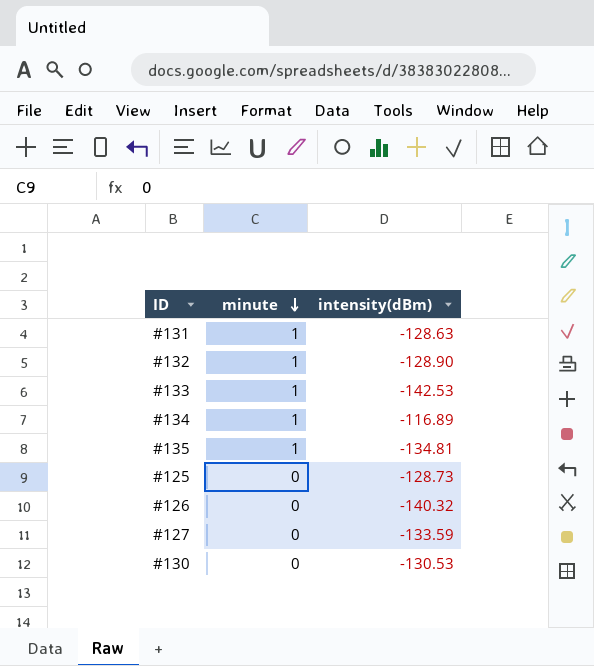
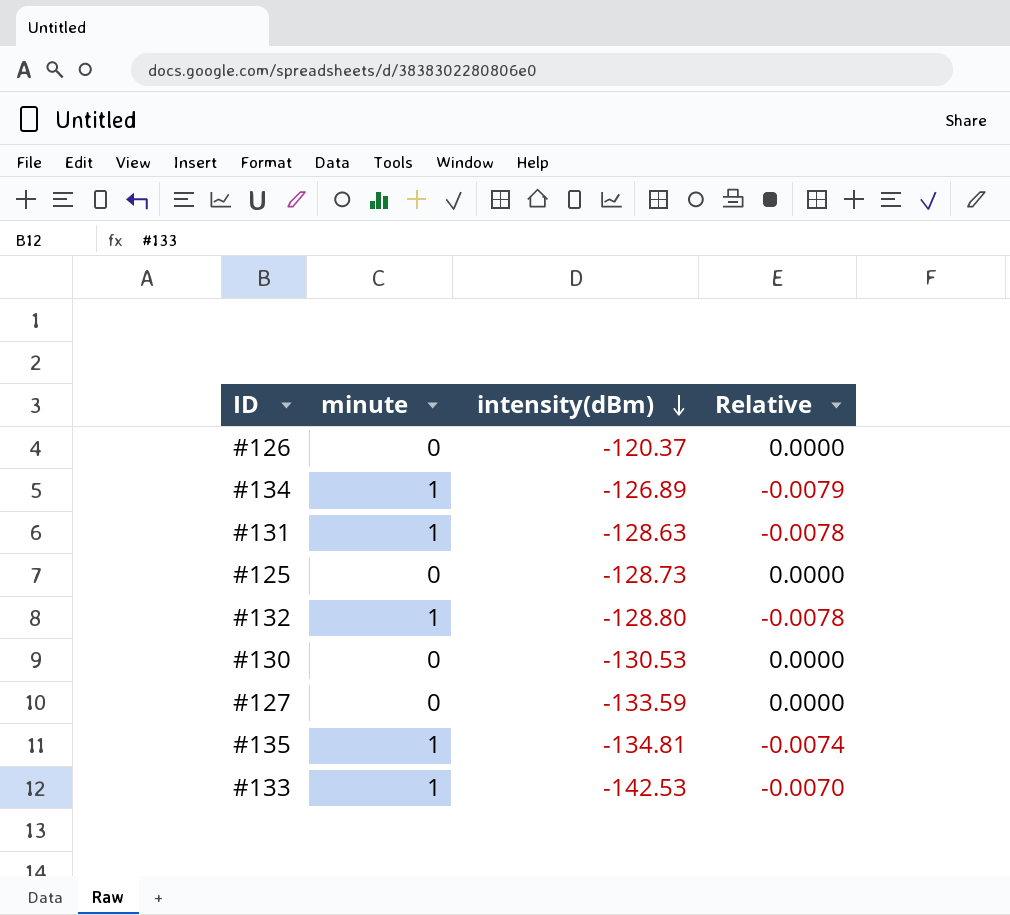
row order: minute descending -> intensity(dBm) descending
column Relative | formula: none -> [minute] / [intensity(dBm)]
#126 | intensity(dBm): -140.32 -> -120.37
#134 | intensity(dBm): -116.89 -> -126.89
#132 | intensity(dBm): -128.90 -> -128.80

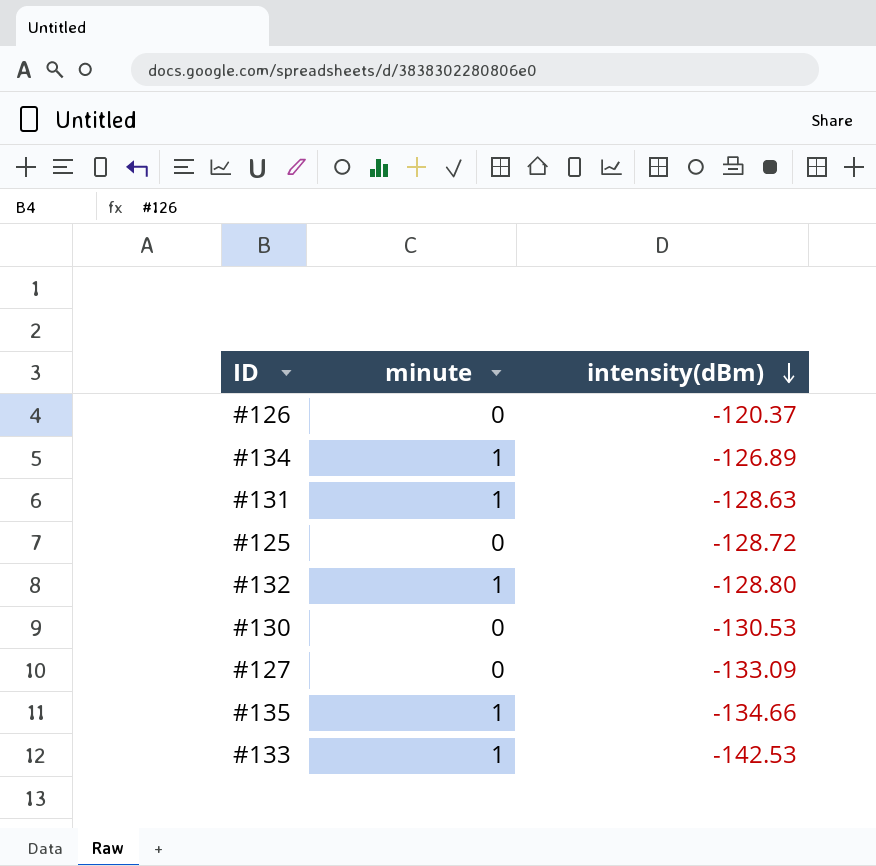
column Relative | formula: [minute] / [intensity(dBm)] -> none
#125 | intensity(dBm): -128.73 -> -128.72
#127 | intensity(dBm): -133.59 -> -133.09
#135 | intensity(dBm): -134.81 -> -134.66

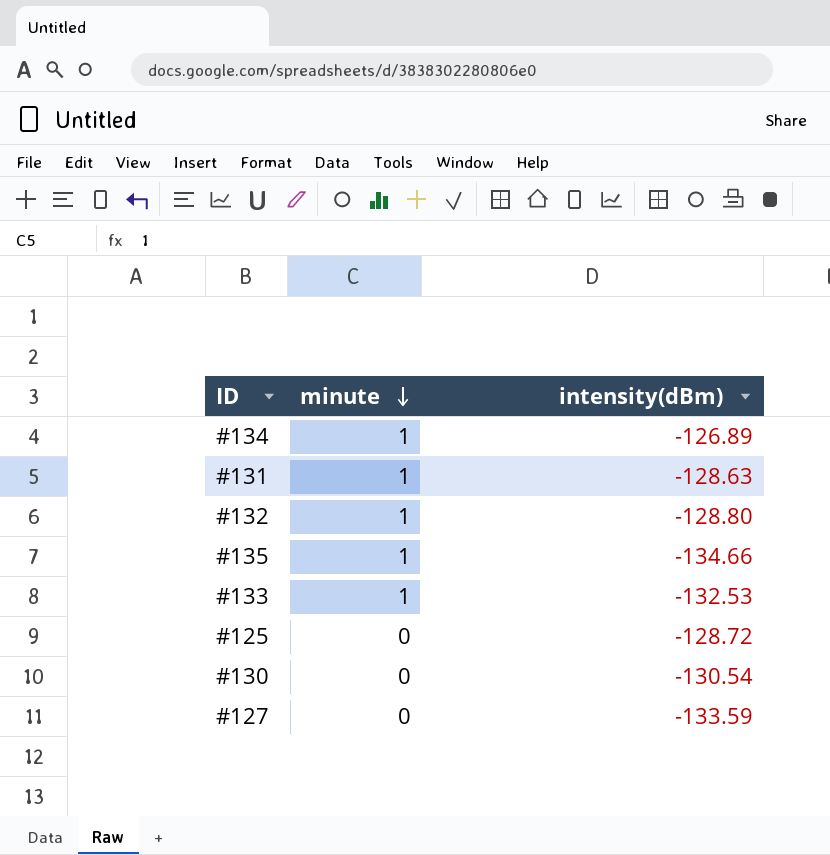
row order: intensity(dBm) descending -> minute descending
row #126: 0 | -120.37 -> none
#133 | intensity(dBm): -142.53 -> -132.53
#130 | intensity(dBm): -130.53 -> -130.54
#127 | intensity(dBm): -133.09 -> -133.59

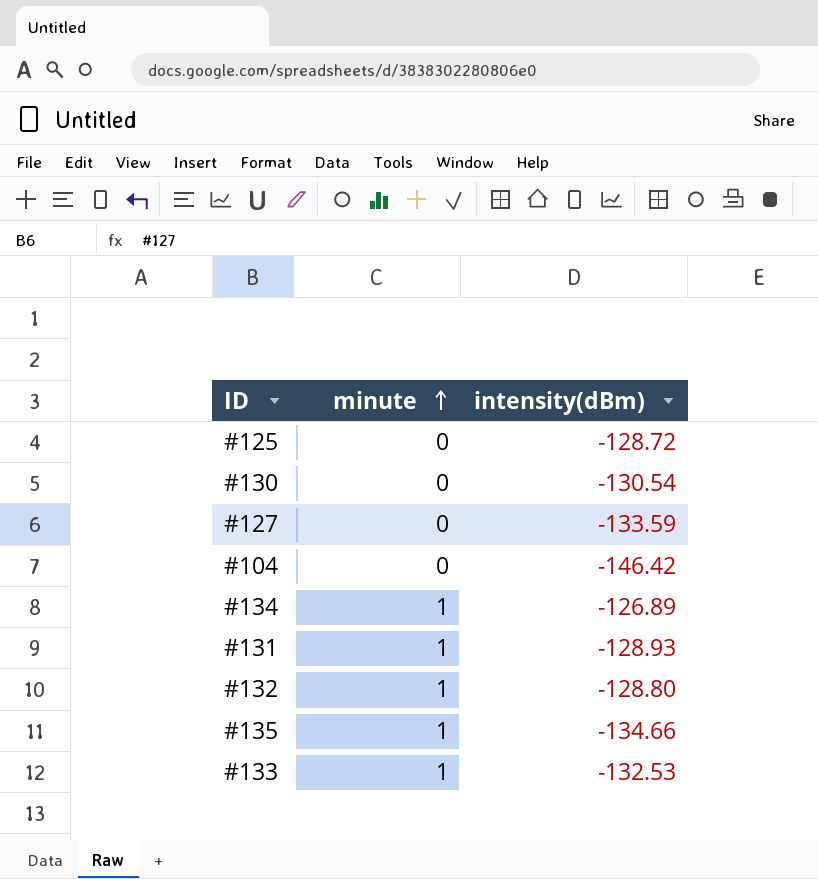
row order: minute descending -> minute ascending
row #104: none -> 0 | -146.42
#131 | intensity(dBm): -128.63 -> -128.93

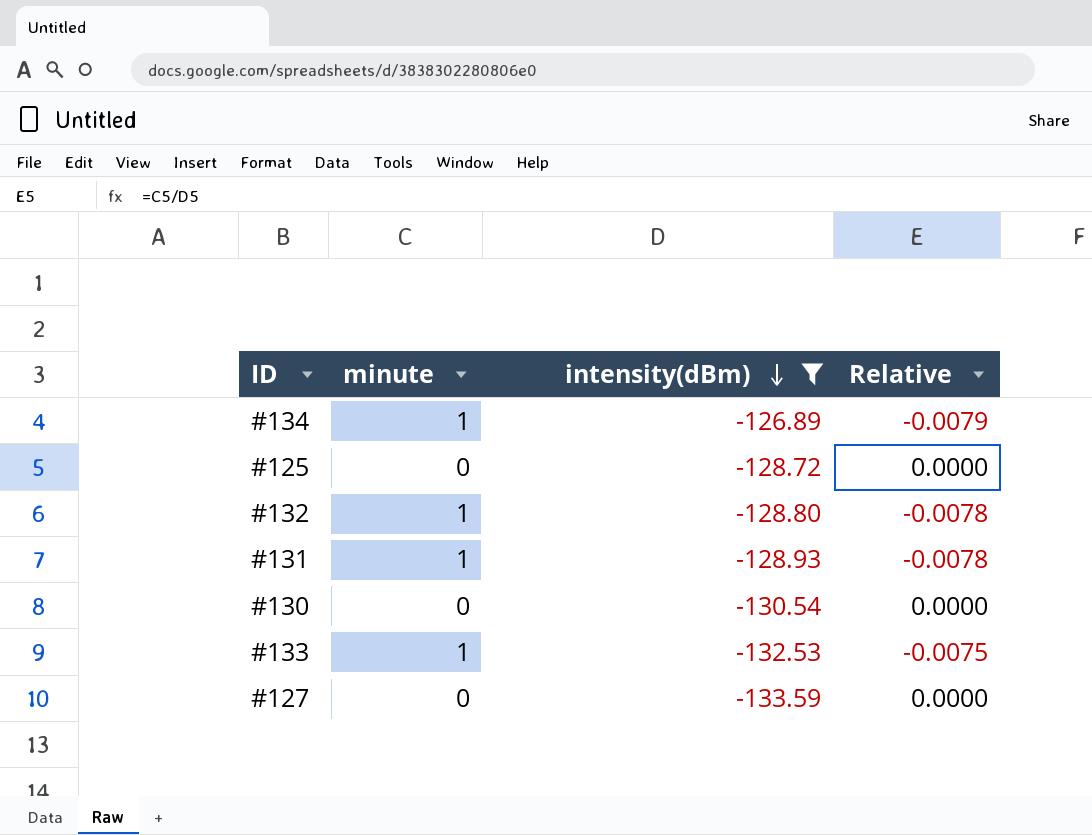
filter: none -> intensity(dBm) >= -133.59
row order: minute ascending -> intensity(dBm) descending
column Relative | formula: none -> [minute] / [intensity(dBm)]

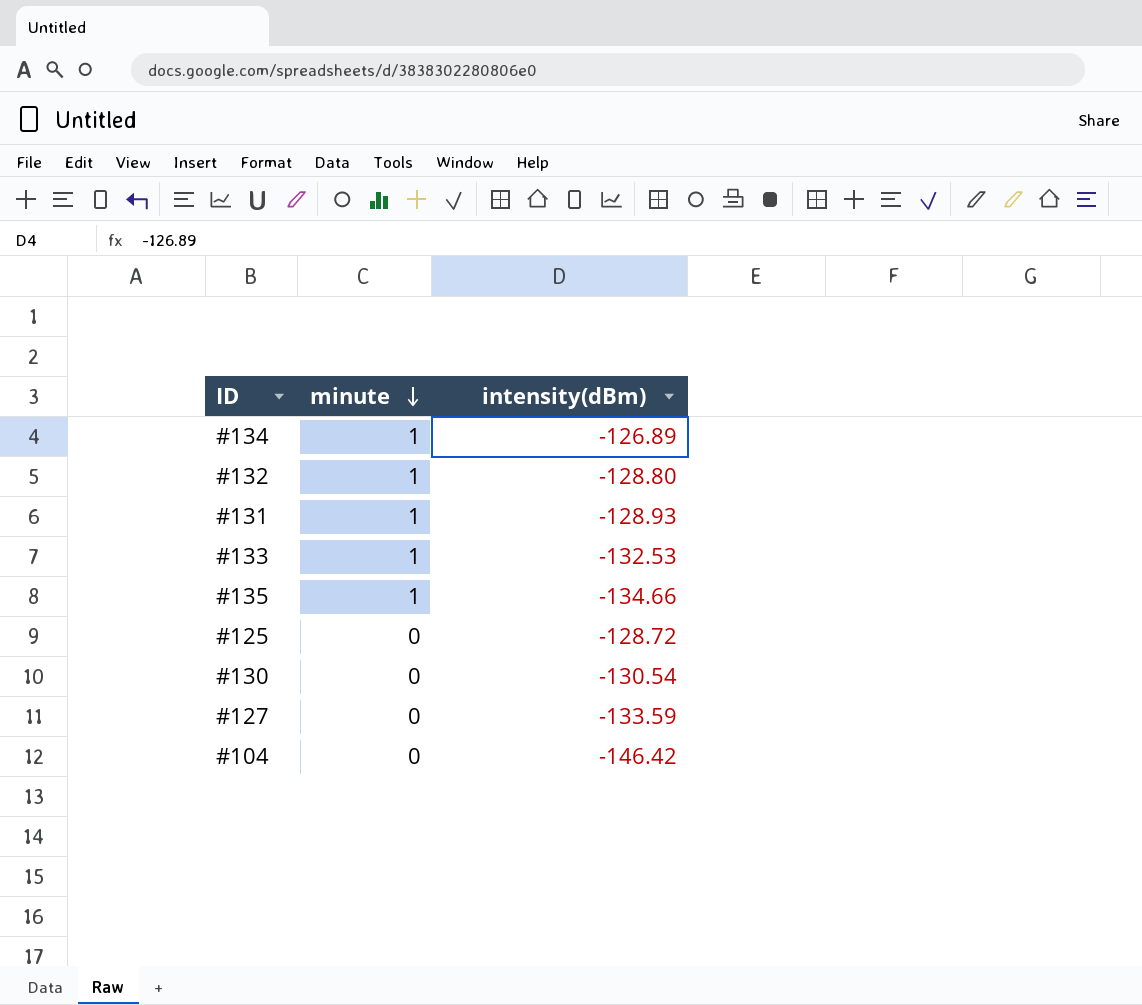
filter: intensity(dBm) >= -133.59 -> none
row order: intensity(dBm) descending -> minute descending
column Relative | formula: [minute] / [intensity(dBm)] -> none

